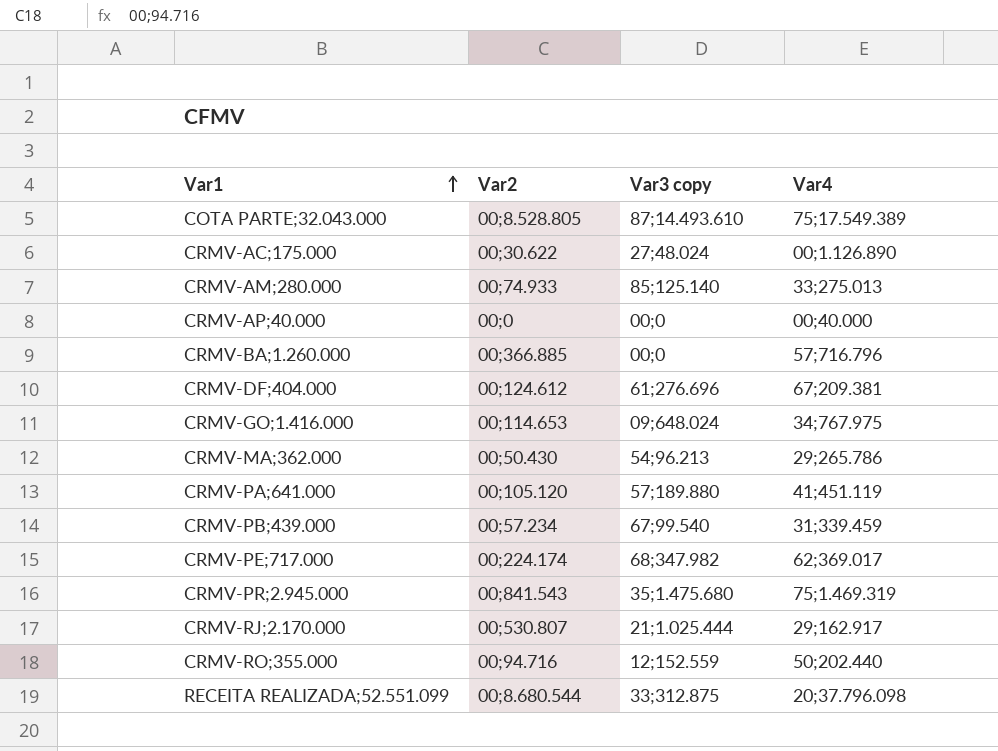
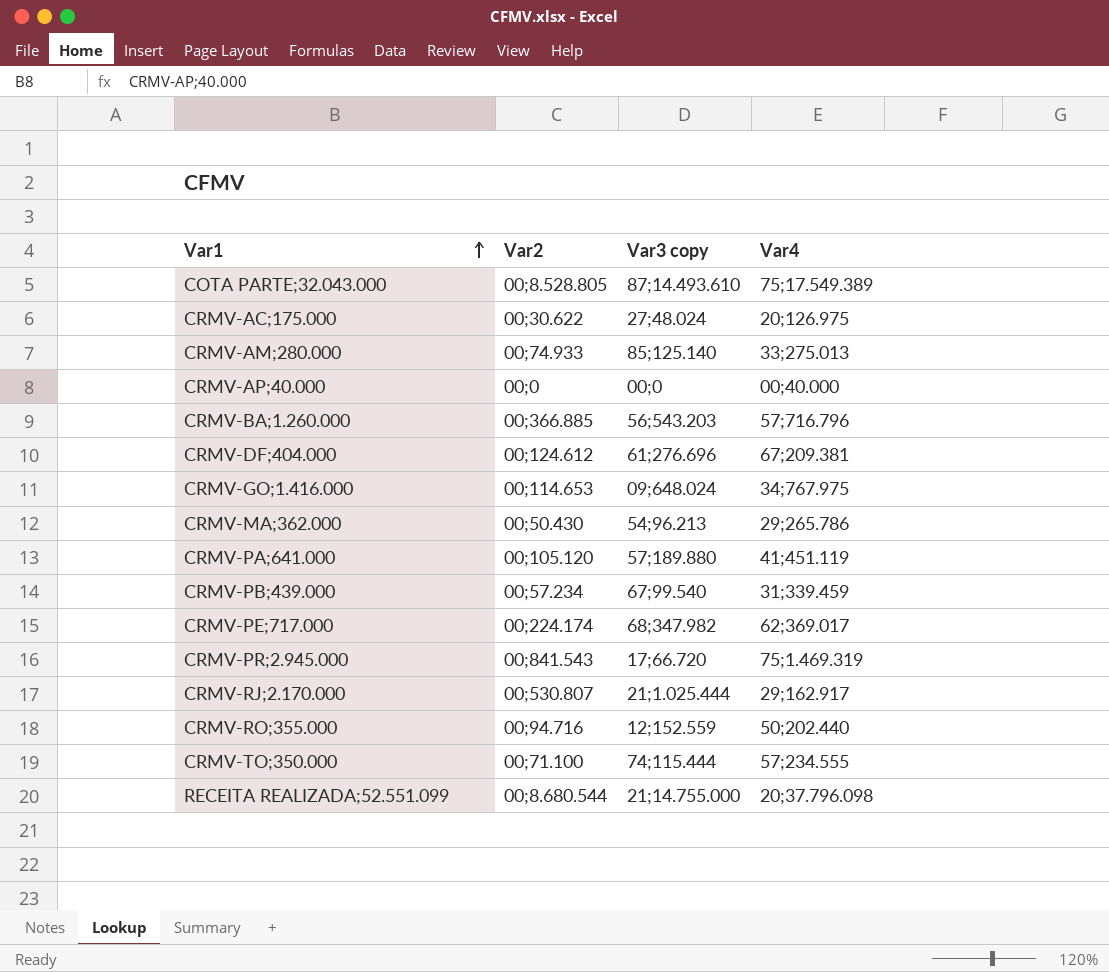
CRMV-AC;175.000 | Var4: 00;1.126.890 -> 20;126.975
CRMV-BA;1.260.000 | Var3 copy: 00;0 -> 56;543.203
CRMV-PR;2.945.000 | Var3 copy: 35;1.475.680 -> 17;66.720
row CRMV-TO;350.000: none -> 00;71.100 | 74;115.444 | 57;234.555
RECEITA REALIZADA;52.551.099 | Var3 copy: 33;312.875 -> 21;14.755.000

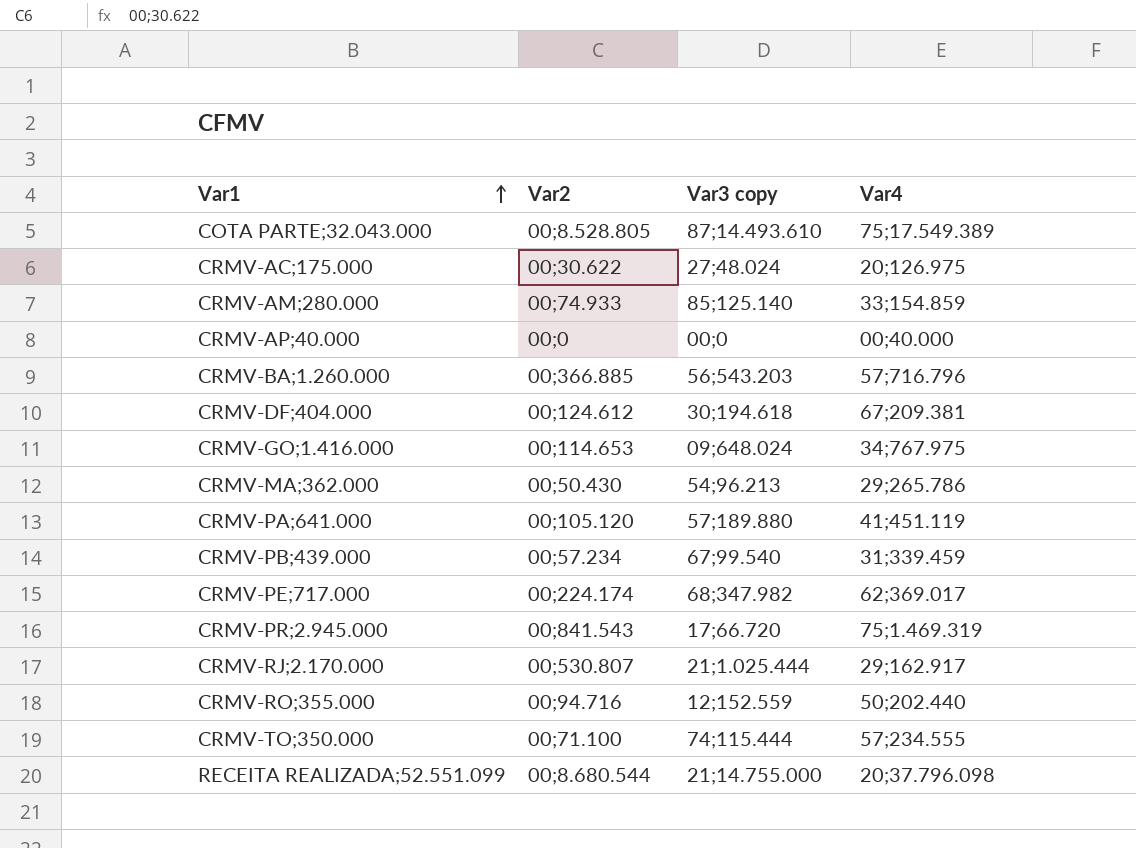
CRMV-AM;280.000 | Var4: 33;275.013 -> 33;154.859
CRMV-DF;404.000 | Var3 copy: 61;276.696 -> 30;194.618

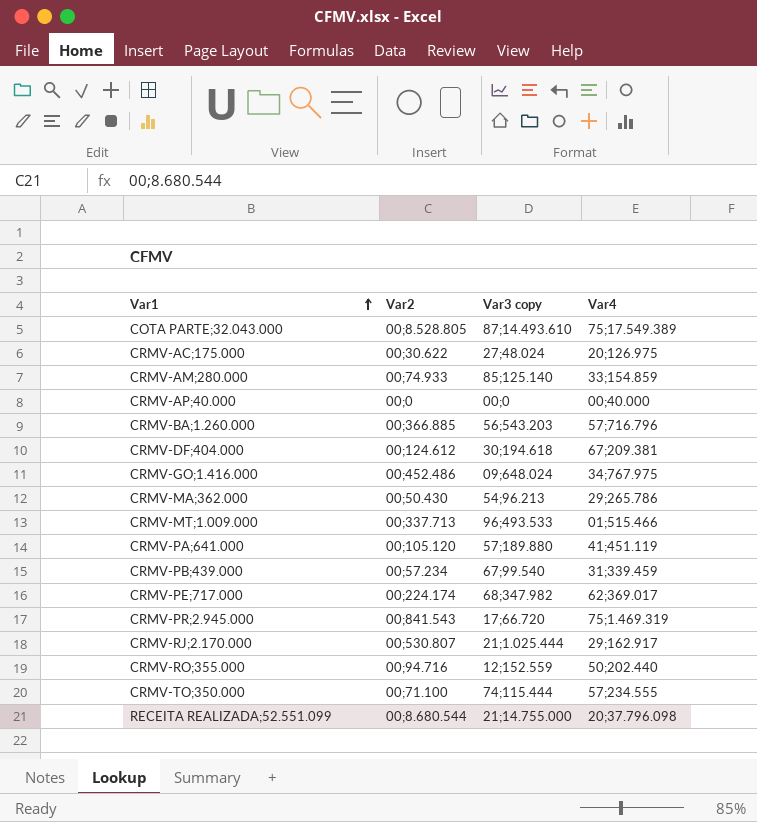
CRMV-GO;1.416.000 | Var2: 00;114.653 -> 00;452.486
row CRMV-MT;1.009.000: none -> 00;337.713 | 96;493.533 | 01;515.466

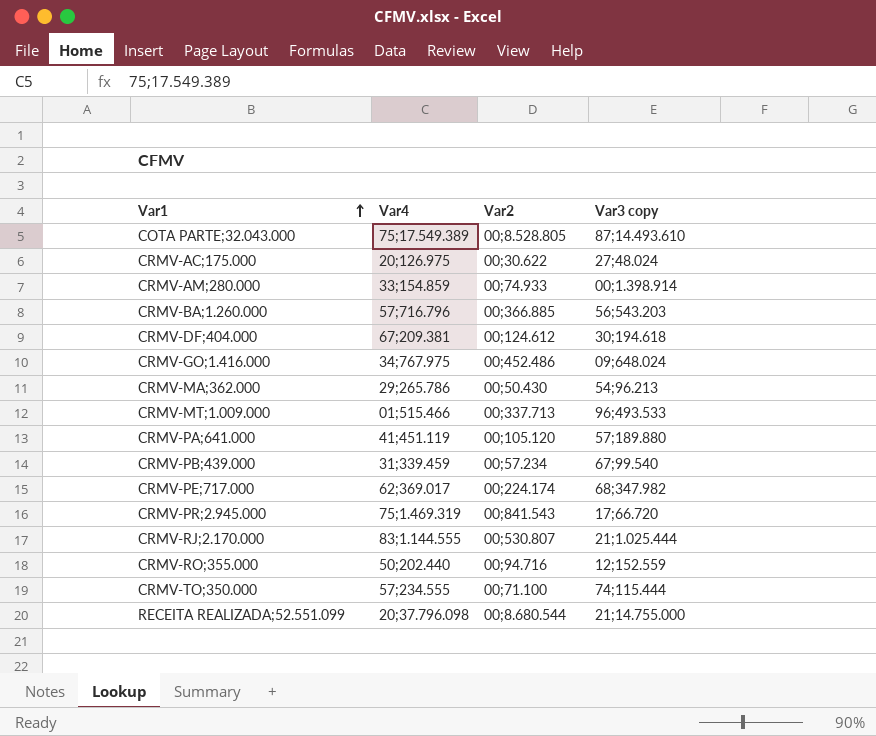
column Var4 | position: 4 -> 2
row CRMV-AP;40.000: 00;0 | 00;0 | 00;40.000 -> none
CRMV-AM;280.000 | Var3 copy: 85;125.140 -> 00;1.398.914
CRMV-RJ;2.170.000 | Var4: 29;162.917 -> 83;1.144.555

